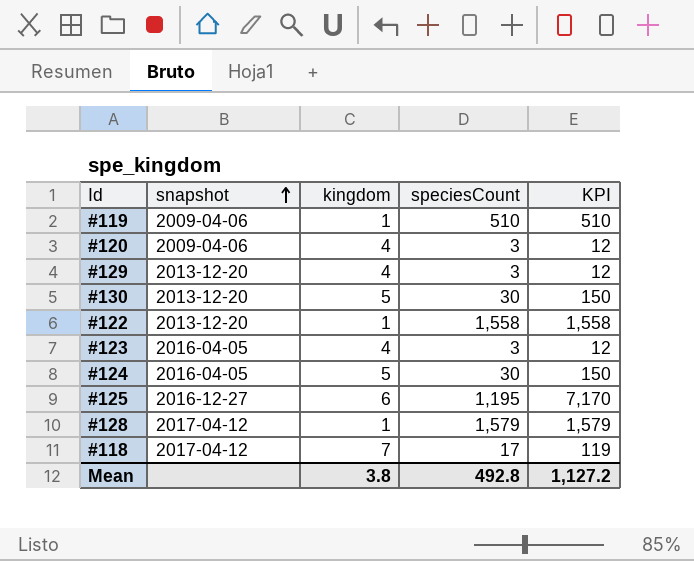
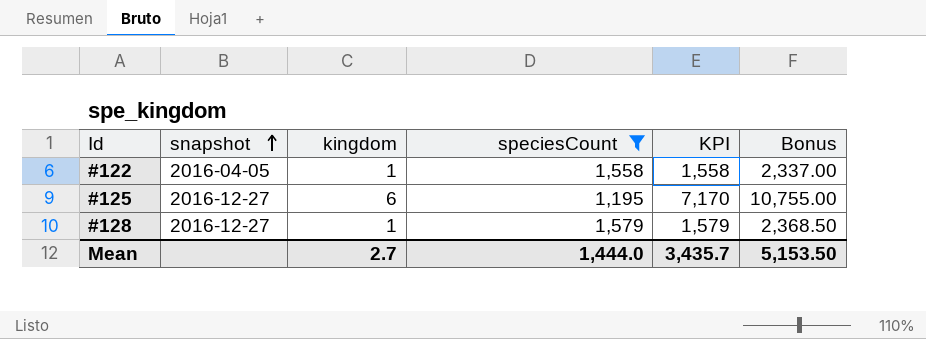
filter: none -> speciesCount >= 1,195
column Bonus | formula: none -> [KPI] * 1.5
#122 | snapshot: 2013-12-20 -> 2016-04-05
#128 | snapshot: 2017-04-12 -> 2016-12-27
Mean | kingdom: 3.8 -> 2.7
Mean | speciesCount: 492.8 -> 1,444.0
Mean | KPI: 1,127.2 -> 3,435.7

